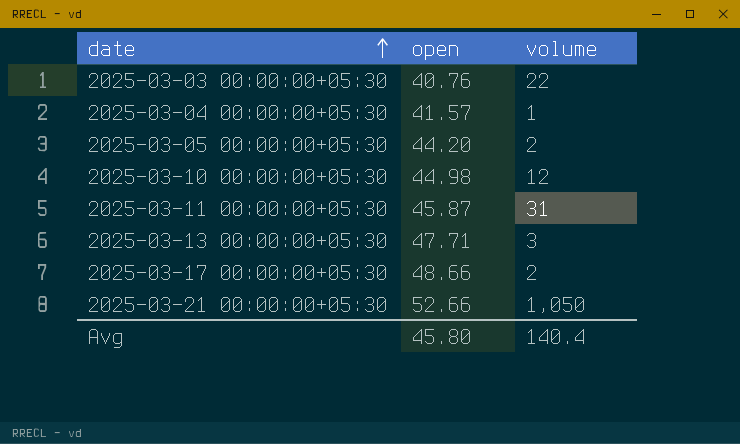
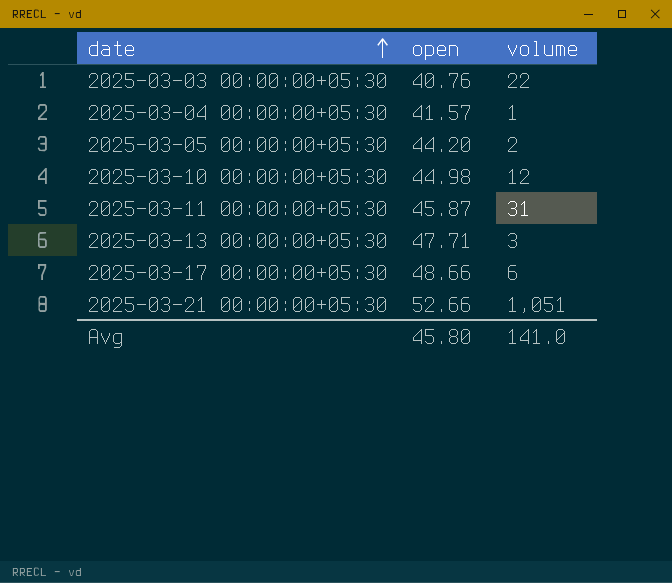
2025-03-17 00:00:00+05:30 | volume: 2 -> 6
2025-03-21 00:00:00+05:30 | volume: 1,050 -> 1,051
Avg | volume: 140.4 -> 141.0

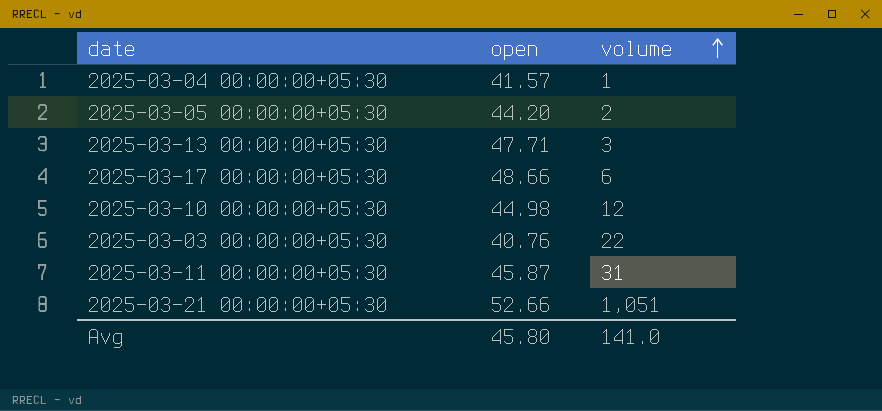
row order: date ascending -> volume ascending

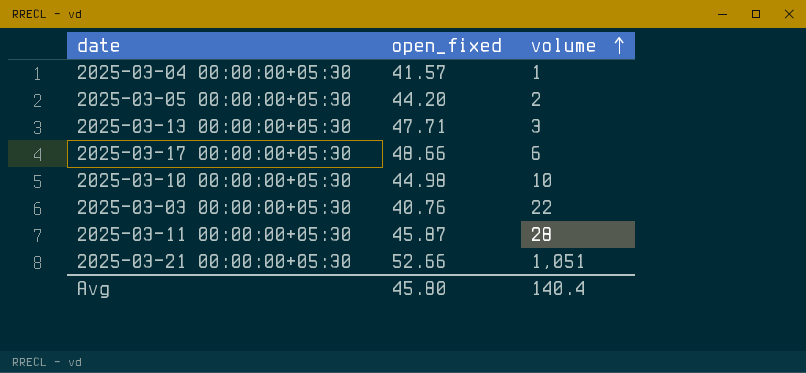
column name: open -> open_fixed
2025-03-10 00:00:00+05:30 | volume: 12 -> 10
2025-03-11 00:00:00+05:30 | volume: 31 -> 28
Avg | volume: 141.0 -> 140.4

